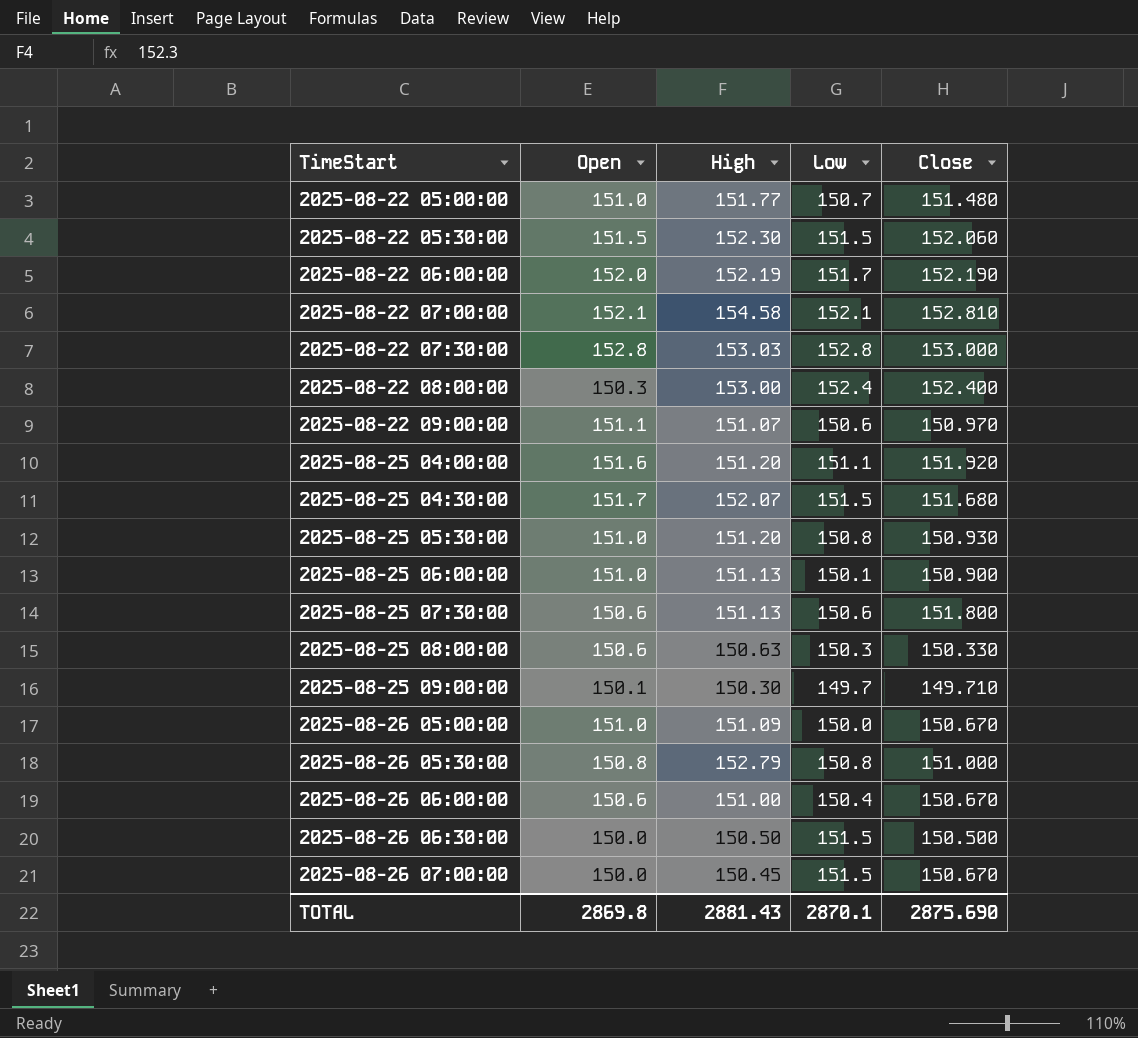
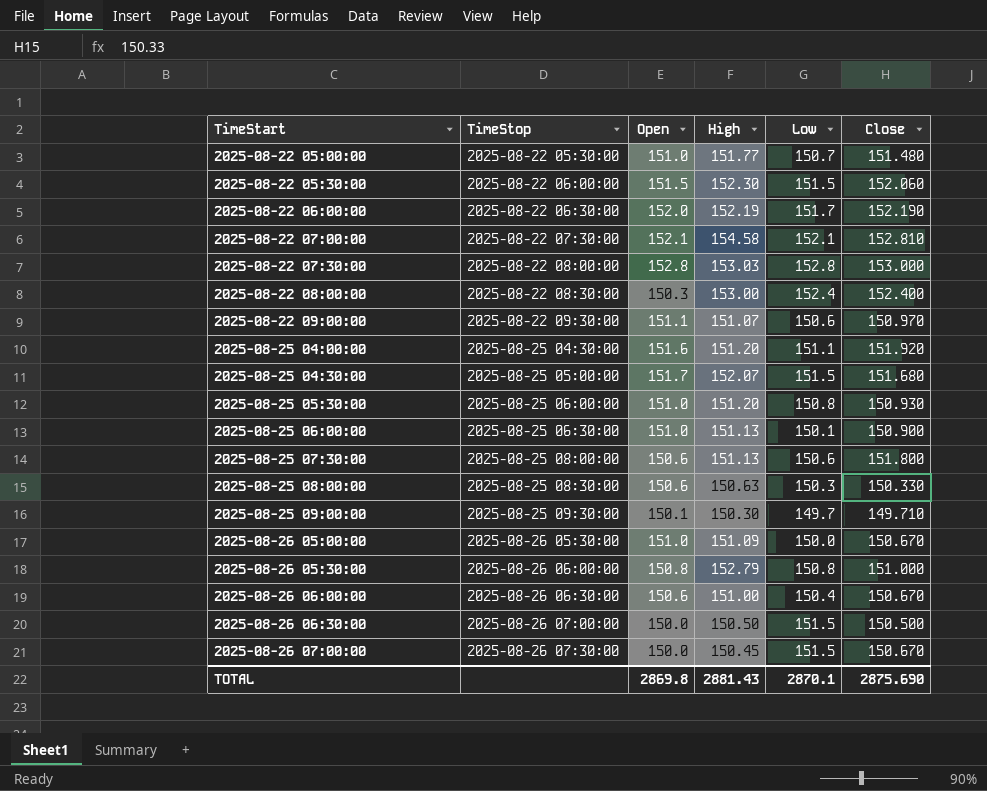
column TimeStop | position: none -> 2

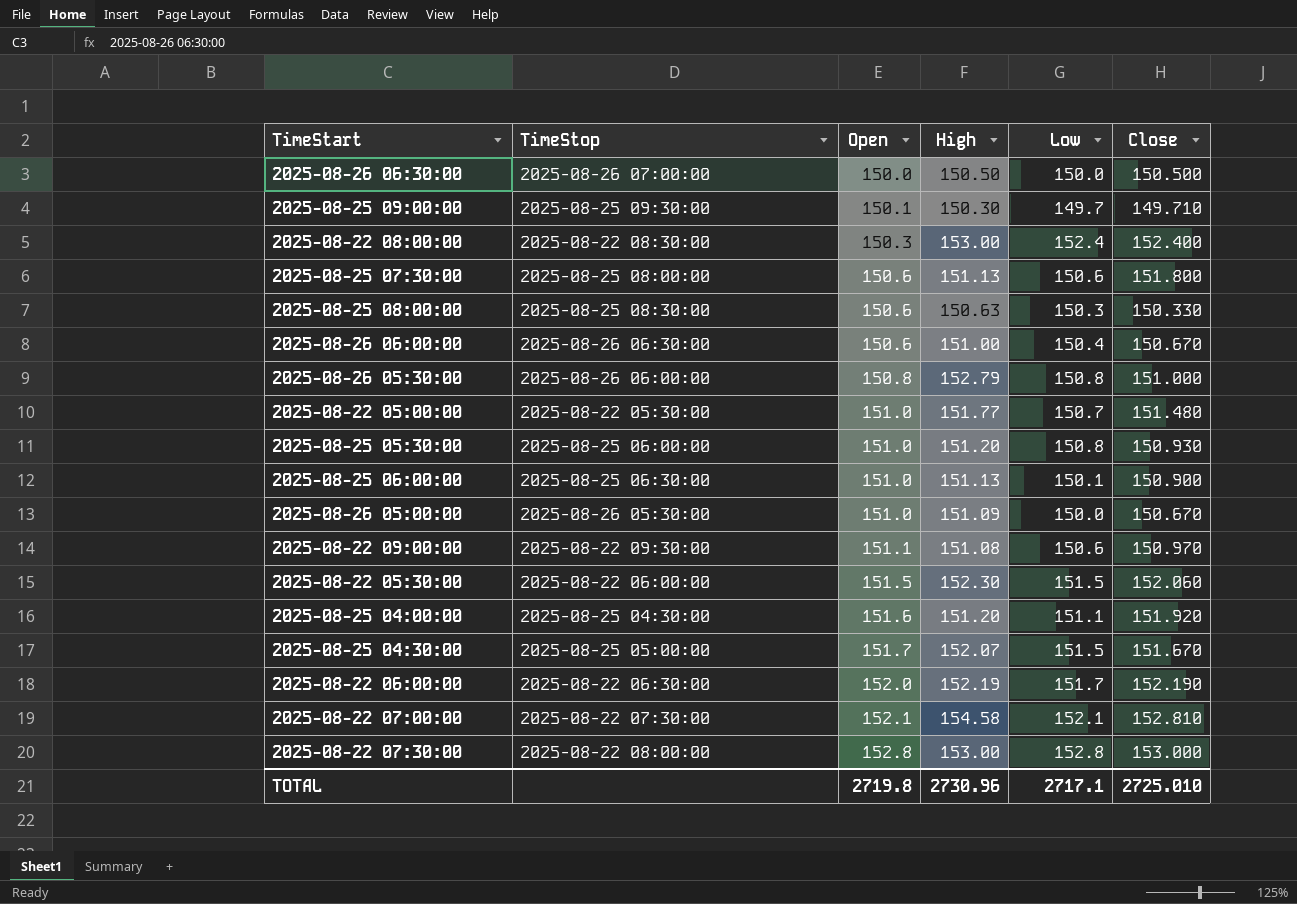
row order: TimeStart ascending -> Open ascending
row 2025-08-26 07:00:00: 2025-08-26 07:30:00 | 150.0 | 150.45 | 151.5 | 150.670 -> none
2025-08-26 06:30:00 | Low: 151.5 -> 150.0
2025-08-22 09:00:00 | High: 151.07 -> 151.08
2025-08-25 04:30:00 | Close: 151.680 -> 151.670
2025-08-22 07:30:00 | High: 153.03 -> 153.00
TOTAL | Open: 2869.8 -> 2719.8
TOTAL | High: 2881.43 -> 2730.96
TOTAL | Low: 2870.1 -> 2717.1
TOTAL | Close: 2875.690 -> 2725.010

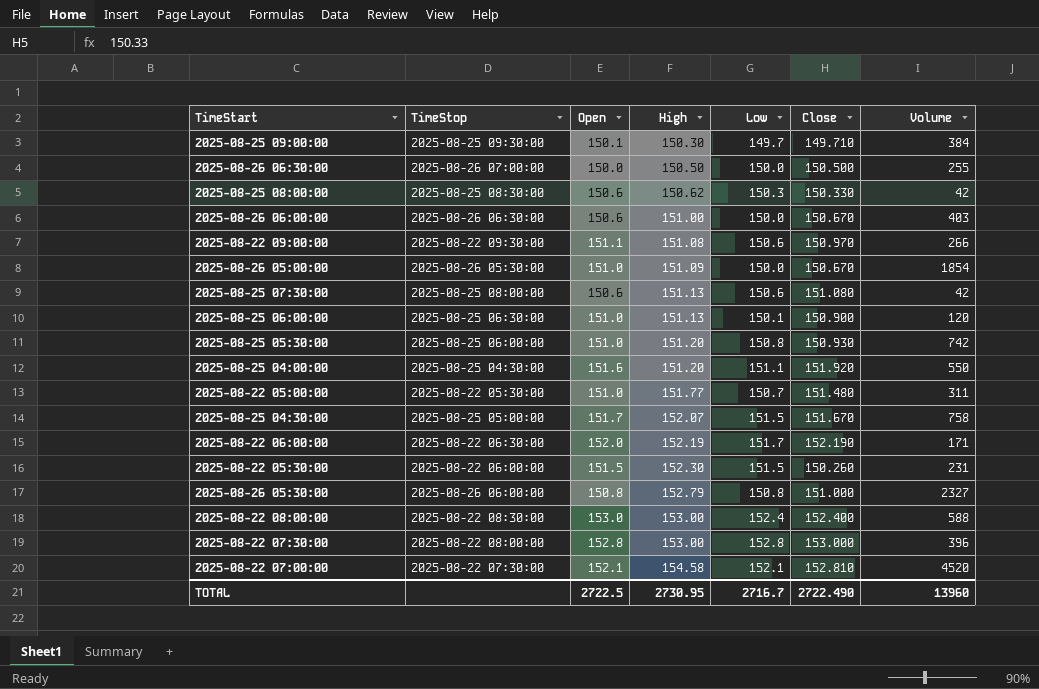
row order: Open ascending -> High ascending
column Volume | position: none -> 7
2025-08-25 08:00:00 | High: 150.63 -> 150.62
2025-08-26 06:00:00 | Low: 150.4 -> 150.0
2025-08-25 07:30:00 | Close: 151.800 -> 151.080
2025-08-22 05:30:00 | Close: 152.060 -> 150.260
2025-08-22 08:00:00 | Open: 150.3 -> 153.0
TOTAL | Open: 2719.8 -> 2722.5
TOTAL | High: 2730.96 -> 2730.95
TOTAL | Low: 2717.1 -> 2716.7
TOTAL | Close: 2725.010 -> 2722.490

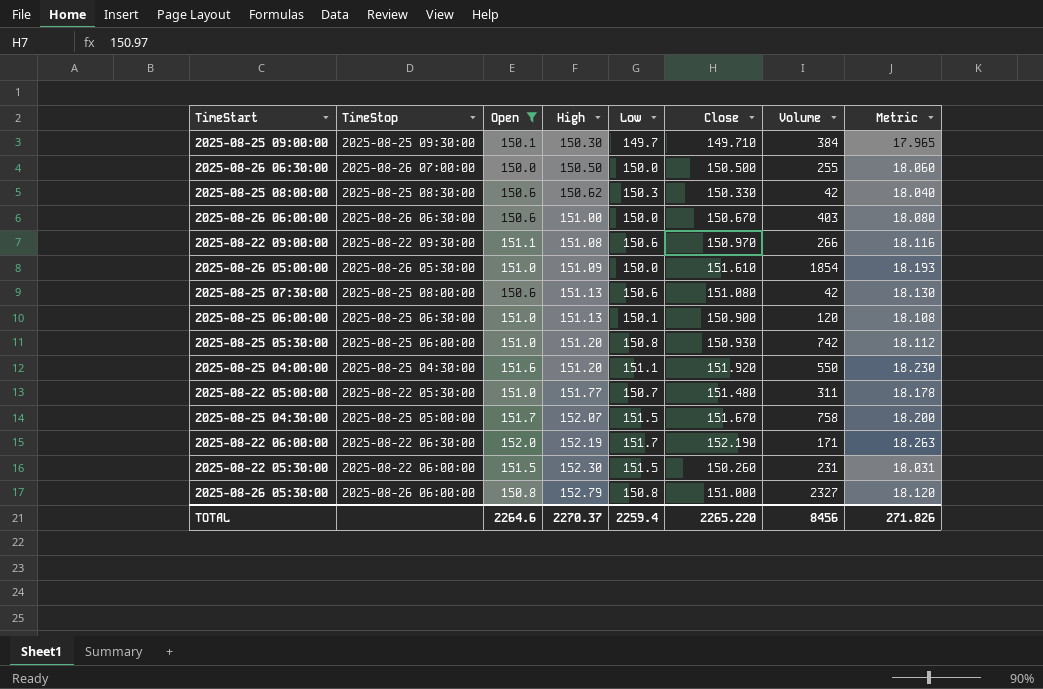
filter: none -> Open <= 152.0
column Metric | formula: none -> [Close] * 0.12
2025-08-26 05:00:00 | Close: 150.670 -> 151.610
TOTAL | Open: 2722.5 -> 2264.6
TOTAL | High: 2730.95 -> 2270.37
TOTAL | Low: 2716.7 -> 2259.4
TOTAL | Close: 2722.490 -> 2265.220
TOTAL | Volume: 13960 -> 8456

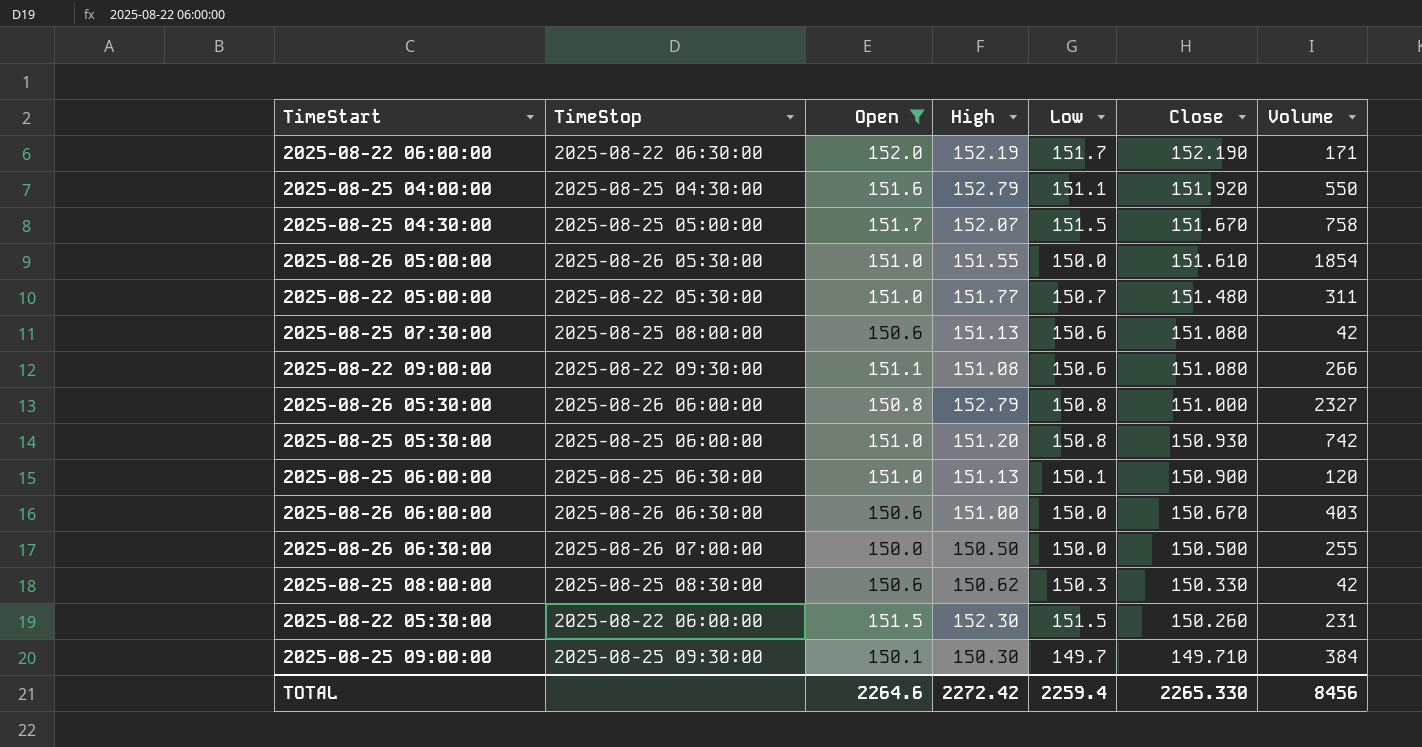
row order: High ascending -> Close descending
column Metric | formula: [Close] * 0.12 -> none
2025-08-25 04:00:00 | High: 151.20 -> 152.79
2025-08-26 05:00:00 | High: 151.09 -> 151.55
2025-08-22 09:00:00 | Close: 150.970 -> 151.080
TOTAL | High: 2270.37 -> 2272.42
TOTAL | Close: 2265.220 -> 2265.330

